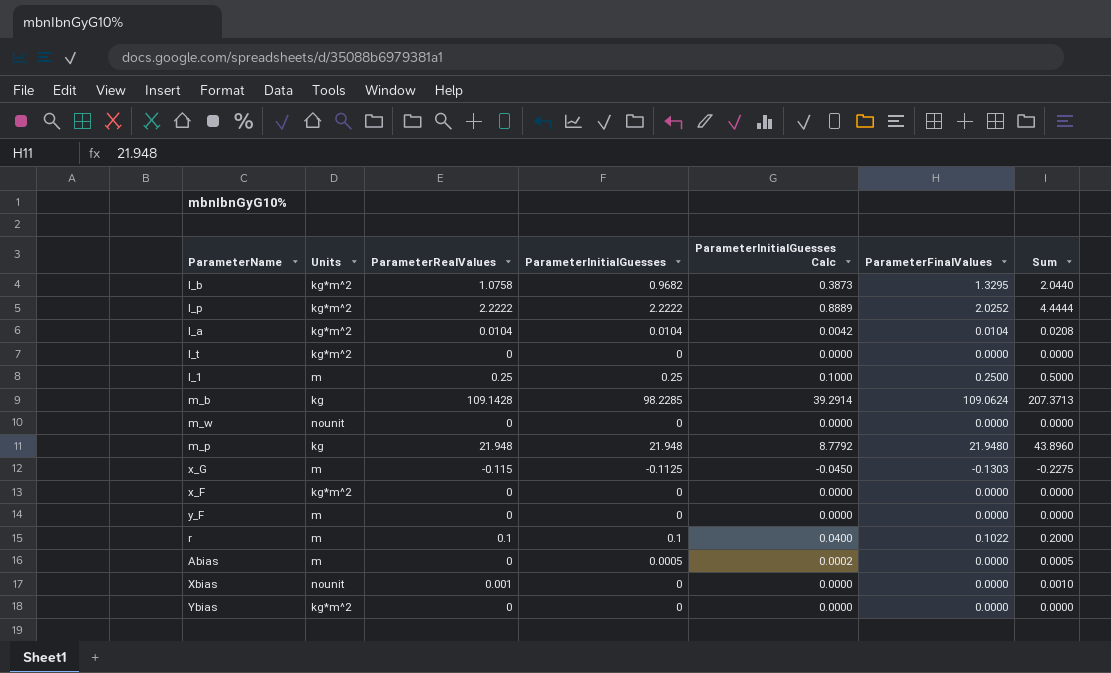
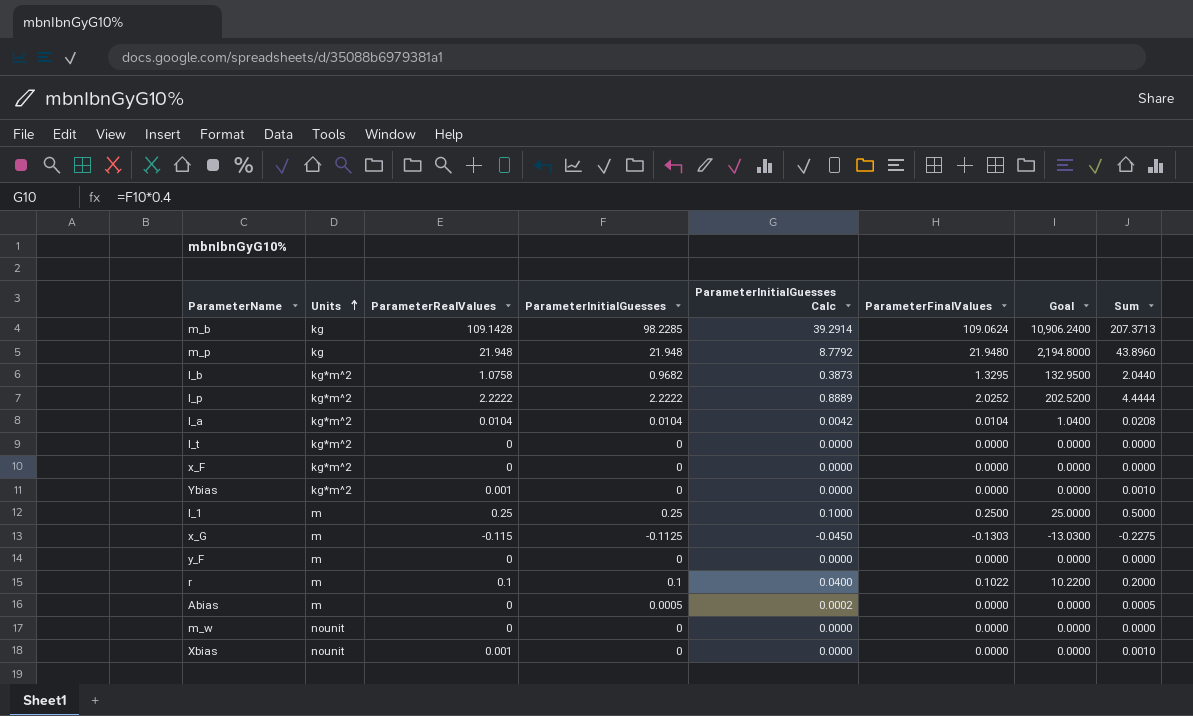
row order: none -> Units ascending
column Goal | formula: none -> [ParameterFinalValues] * 100
Ybias | ParameterRealValues: 0 -> 0.001
Ybias | Sum: 0.0000 -> 0.0010

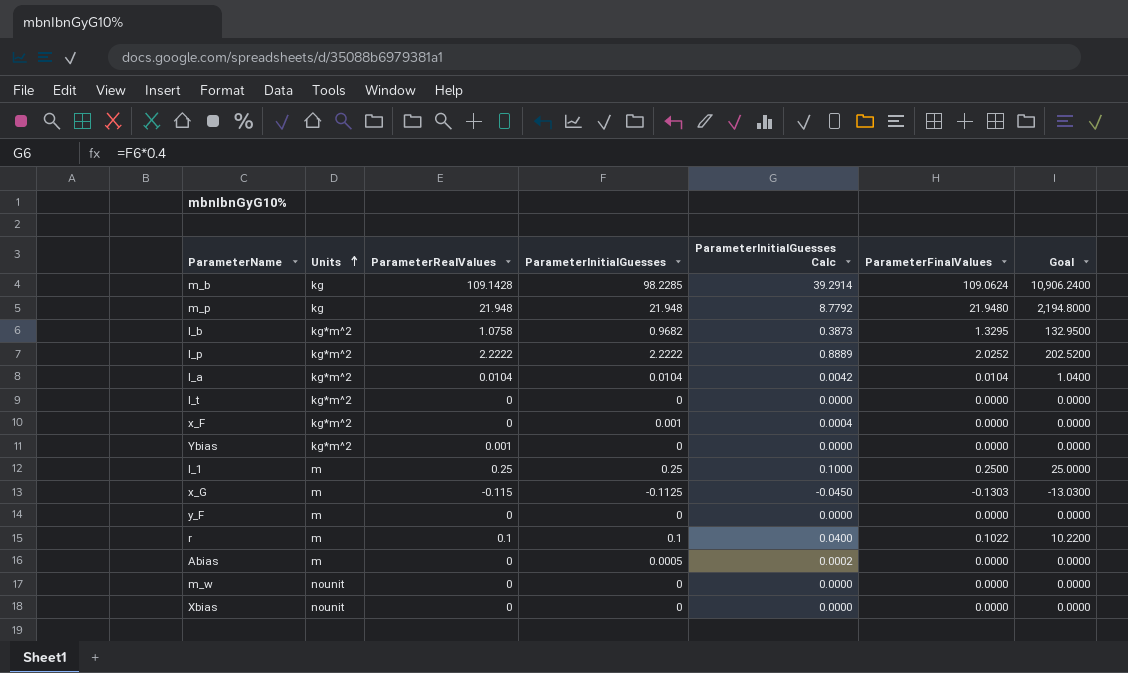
column Sum | formula: [ParameterRealValues] + [ParameterInitialGuesses] -> none
x_F | ParameterInitialGuesses: 0 -> 0.001
x_F | ParameterInitialGuesses Calc: 0.0000 -> 0.0004
Xbias | ParameterRealValues: 0.001 -> 0

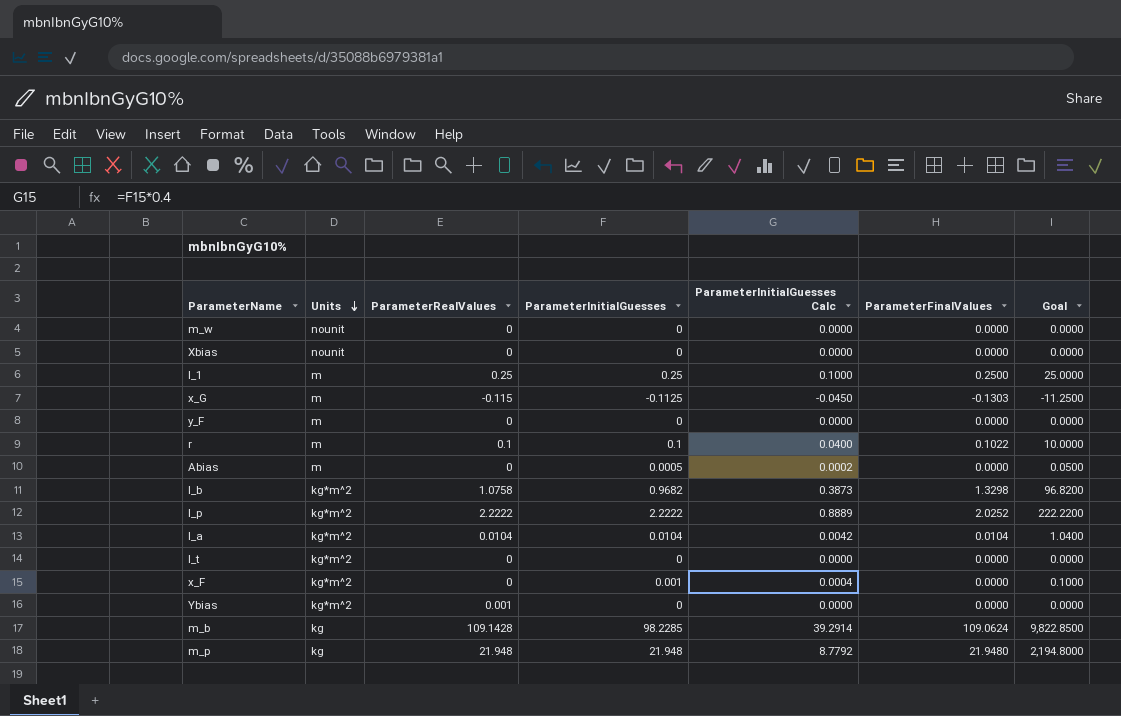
row order: Units ascending -> Units descending
column Goal | formula: [ParameterFinalValues] * 100 -> [ParameterInitialGuesses] * 100
I_b | ParameterFinalValues: 1.3295 -> 1.3298

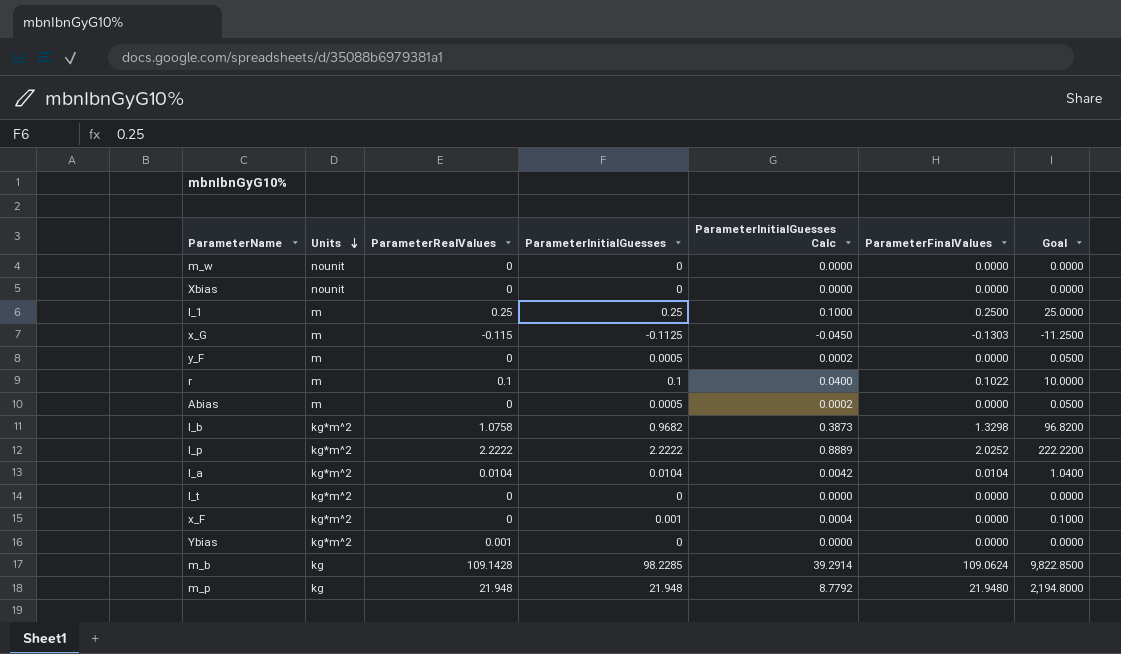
y_F | ParameterInitialGuesses: 0 -> 0.0005
y_F | ParameterInitialGuesses Calc: 0.0000 -> 0.0002
y_F | Goal: 0.0000 -> 0.0500

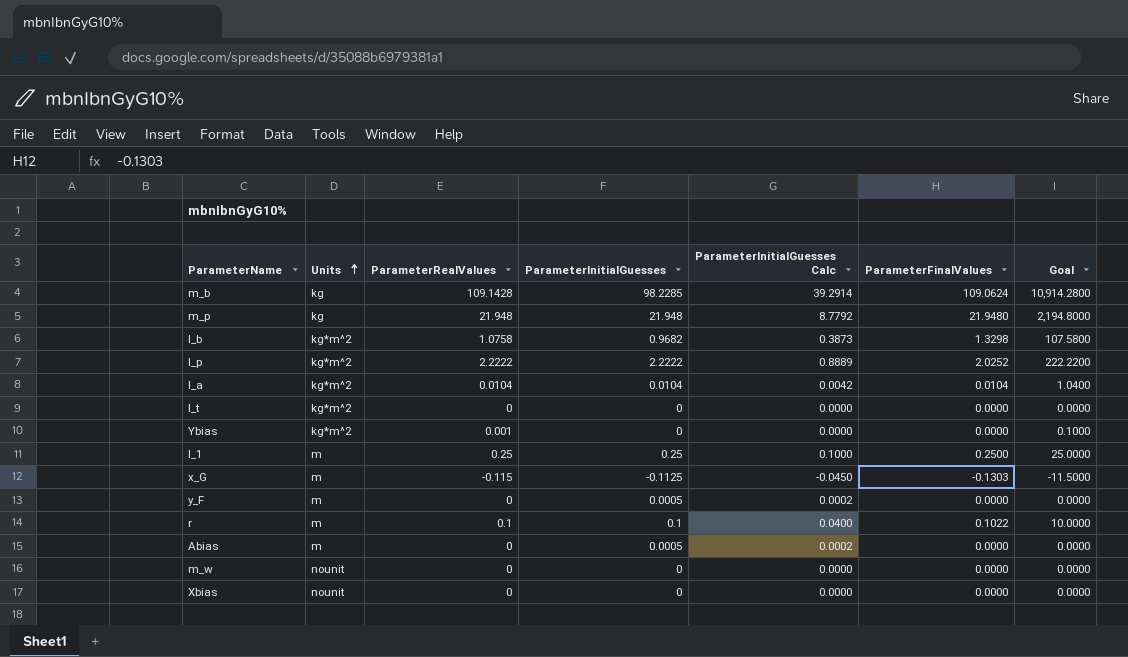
row order: Units descending -> Units ascending
column Goal | formula: [ParameterInitialGuesses] * 100 -> [ParameterRealValues] * 100
row x_F: kg*m^2 | 0 | 0.001 | 0.0004 | 0.0000 | 0.1000 -> none

